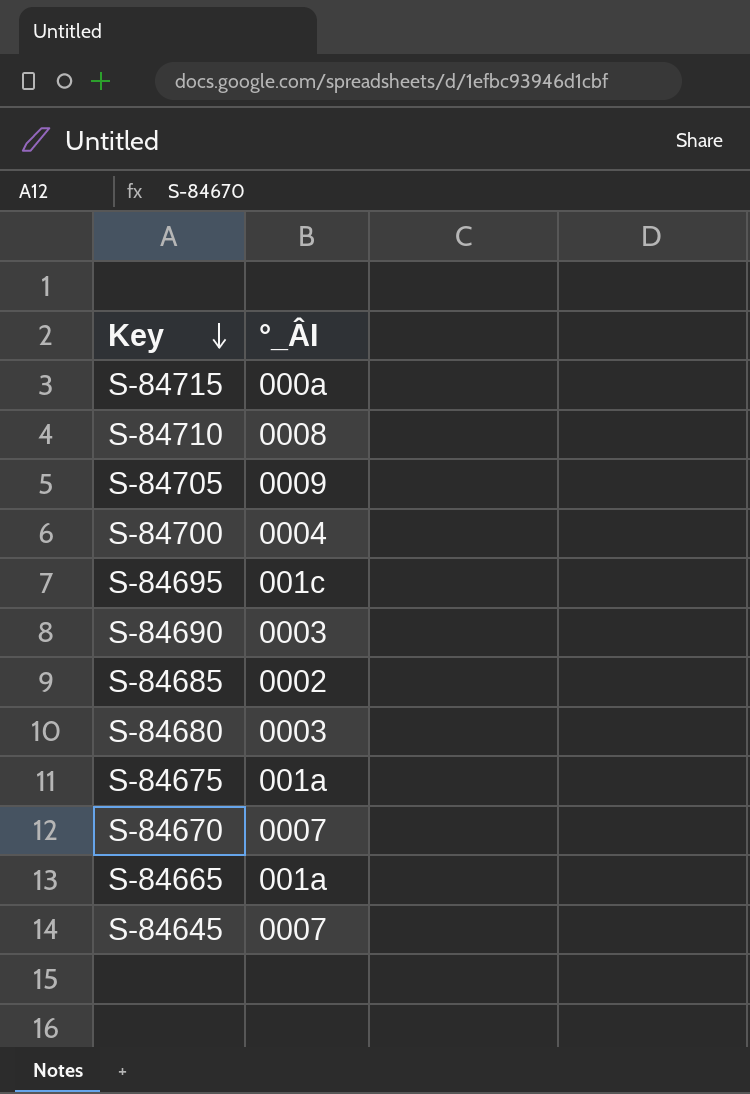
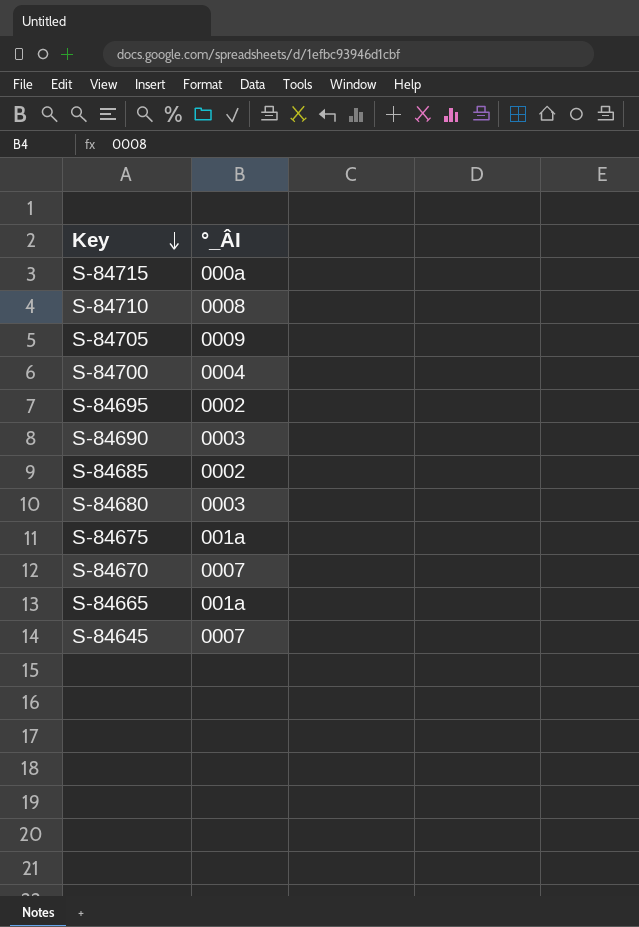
S-84695 | °_ÂI: 001c -> 0002

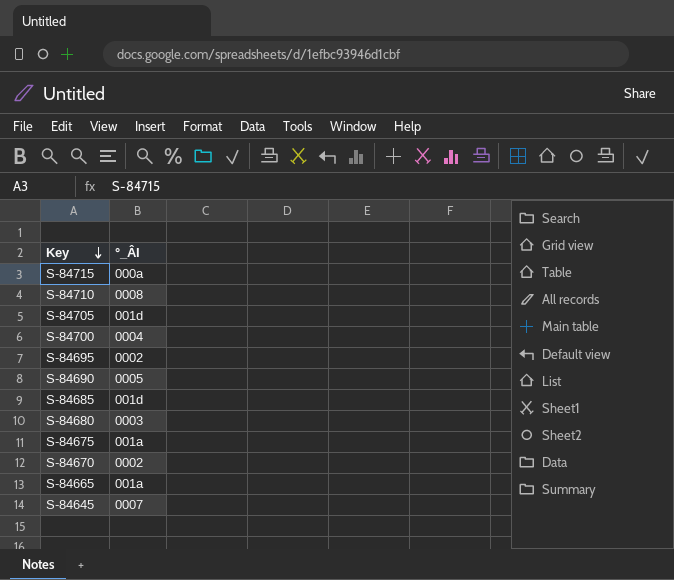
S-84705 | °_ÂI: 0009 -> 001d
S-84690 | °_ÂI: 0003 -> 0005
S-84685 | °_ÂI: 0002 -> 001d
S-84670 | °_ÂI: 0007 -> 0002

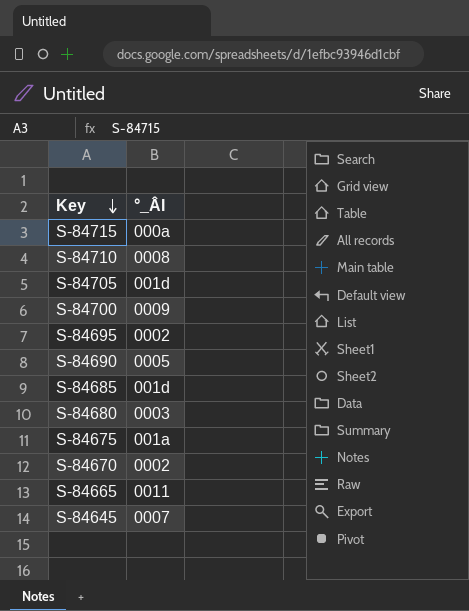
S-84700 | °_ÂI: 0004 -> 0009
S-84665 | °_ÂI: 001a -> 0011

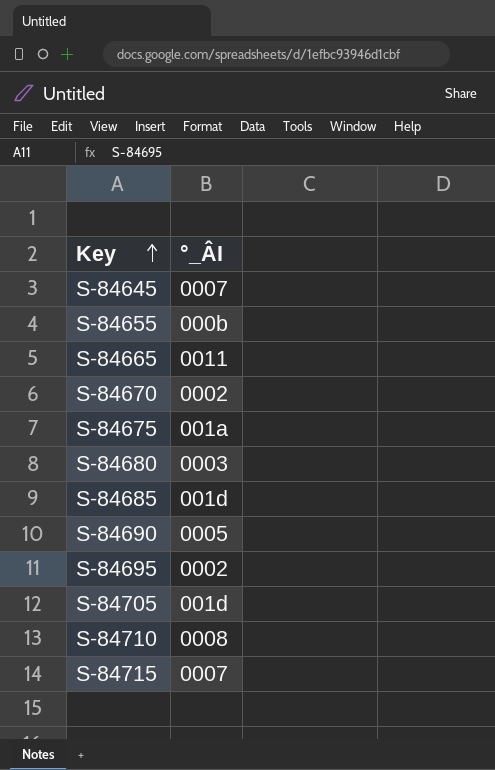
row order: Key descending -> Key ascending
row S-84700: 0009 -> none
row S-84655: none -> 000b
S-84715 | °_ÂI: 000a -> 0007

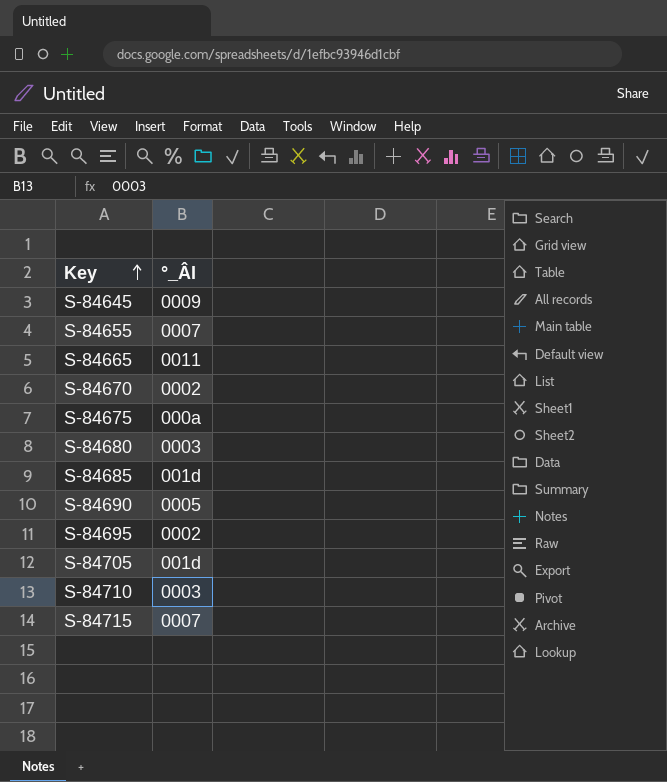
S-84645 | °_ÂI: 0007 -> 0009
S-84655 | °_ÂI: 000b -> 0007
S-84675 | °_ÂI: 001a -> 000a
S-84710 | °_ÂI: 0008 -> 0003

